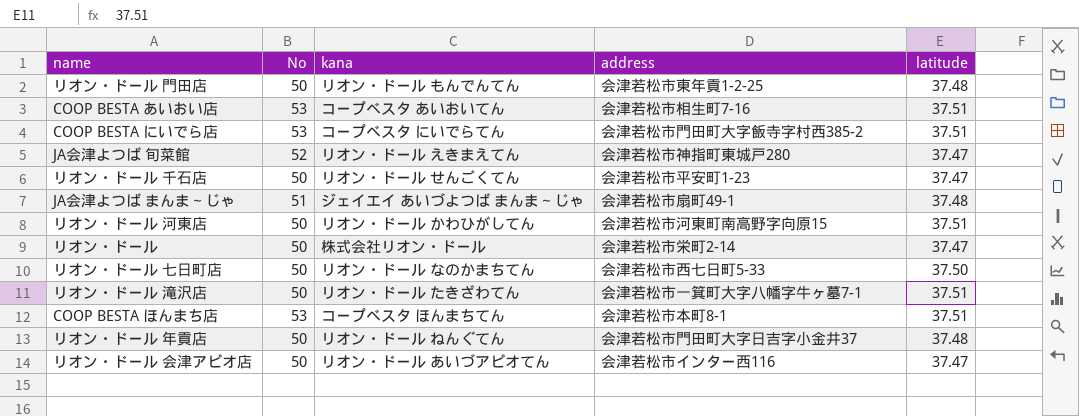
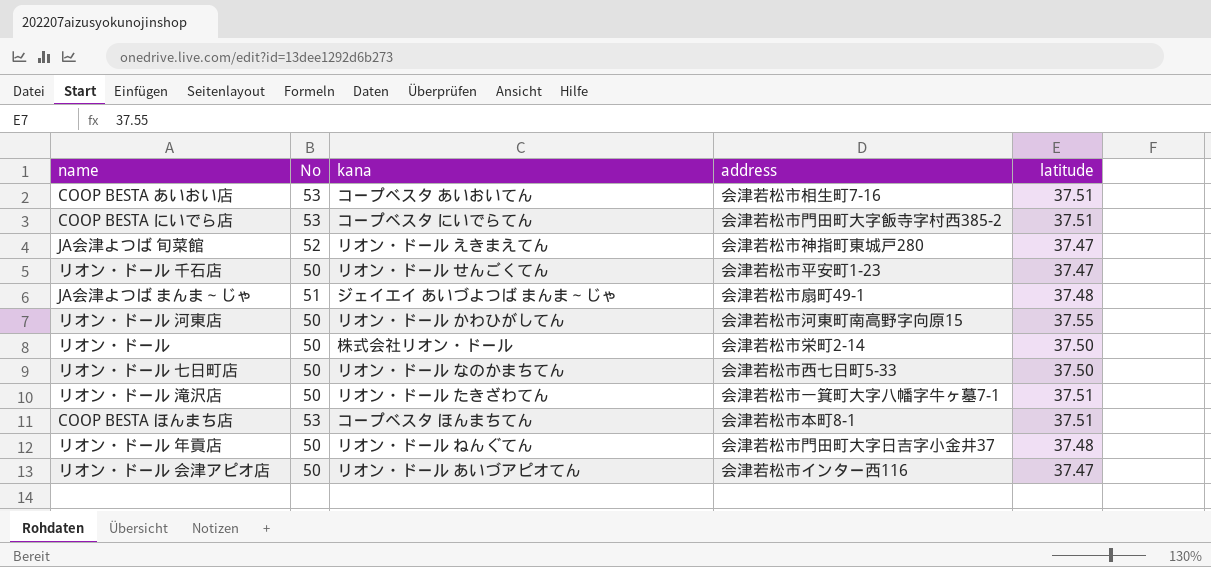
row リオン・ドール 門田店: 50 | リオン・ドール もんでんてん | 会津若松市東年貢1-2-25 | 37.48 -> none
リオン・ドール 河東店 | latitude: 37.51 -> 37.55
リオン・ドール | latitude: 37.47 -> 37.50

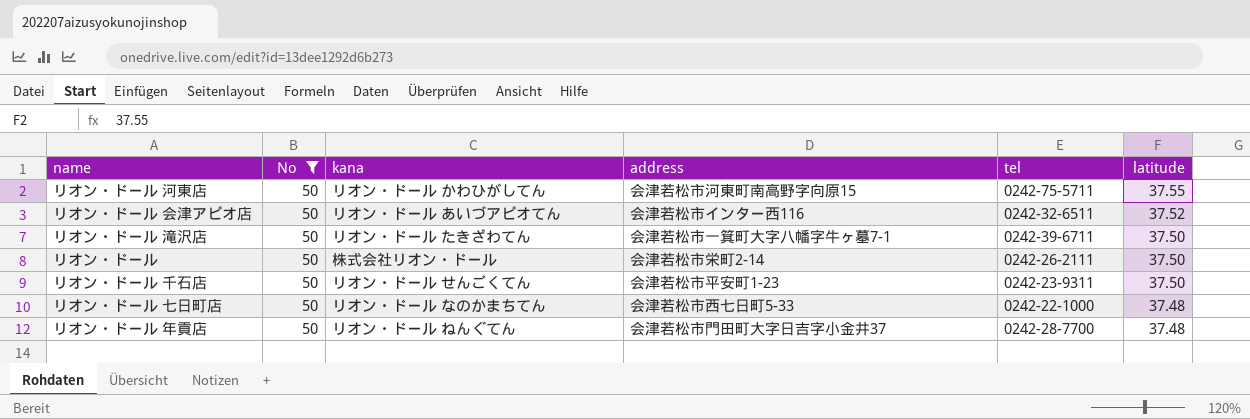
filter: none -> No = 50
row order: none -> latitude descending
column tel | position: none -> 5
リオン・ドール 会津アピオ店 | latitude: 37.47 -> 37.52
リオン・ドール 滝沢店 | latitude: 37.51 -> 37.50
リオン・ドール 千石店 | latitude: 37.47 -> 37.50
リオン・ドール 七日町店 | latitude: 37.50 -> 37.48

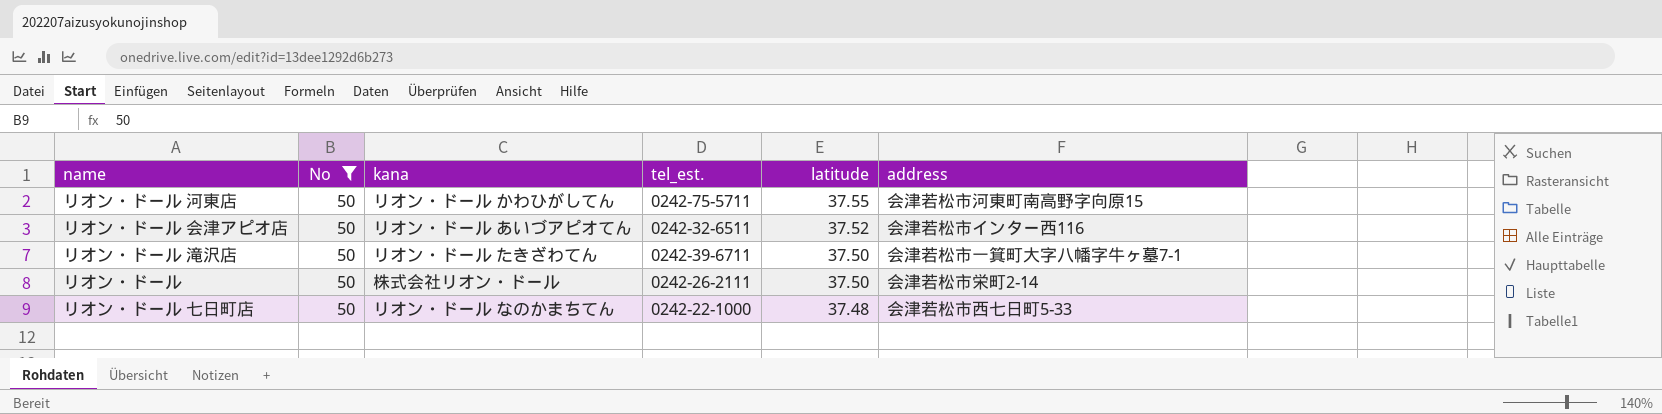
column name: tel -> tel_est.
column address | position: 4 -> 6
row リオン・ドール 千石店: 50 | リオン・ドール せんごくてん | 会津若松市平安町1-23 | 0242-23-9311 | 37.50 -> none
row リオン・ドール 年貢店: 50 | リオン・ドール ねんぐてん | 会津若松市門田町大字日吉字小金井37 | 0242-28-7700 | 37.48 -> none

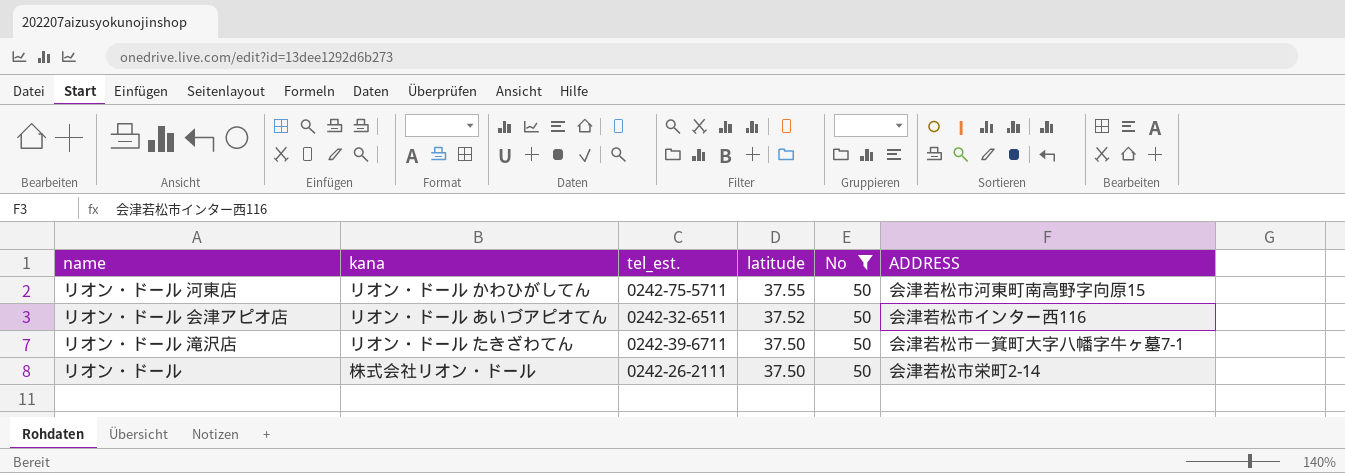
column No | position: 2 -> 5
column name: address -> ADDRESS
row リオン・ドール 七日町店: 50 | リオン・ドール なのかまちてん | 0242-22-1000 | 37.48 | 会津若松市西七日町5-33 -> none

